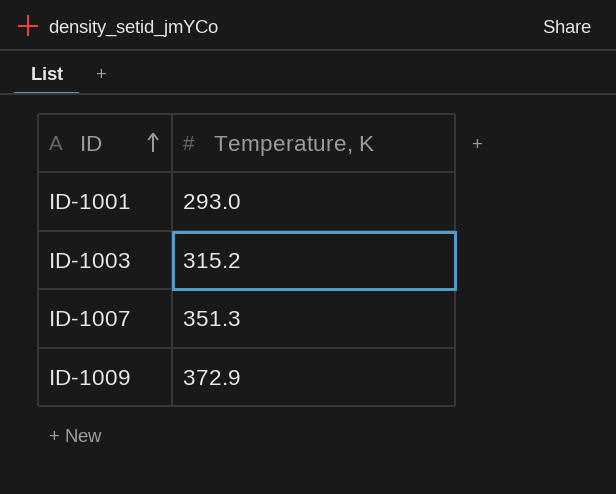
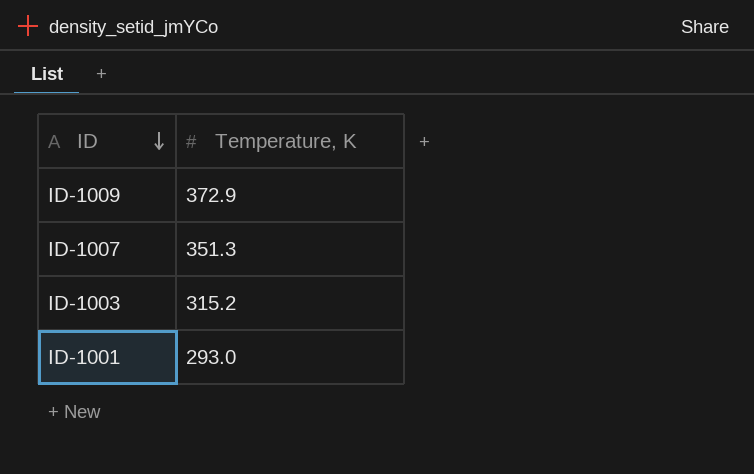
row order: ID ascending -> ID descending

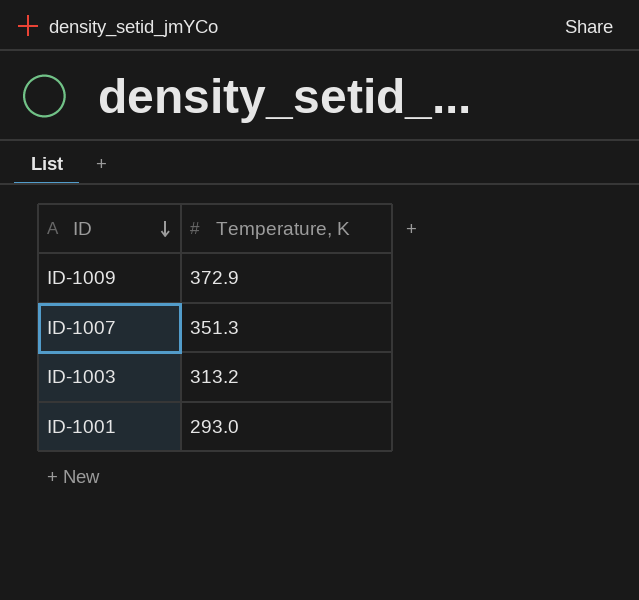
ID-1003 | Temperature, K: 315.2 -> 313.2

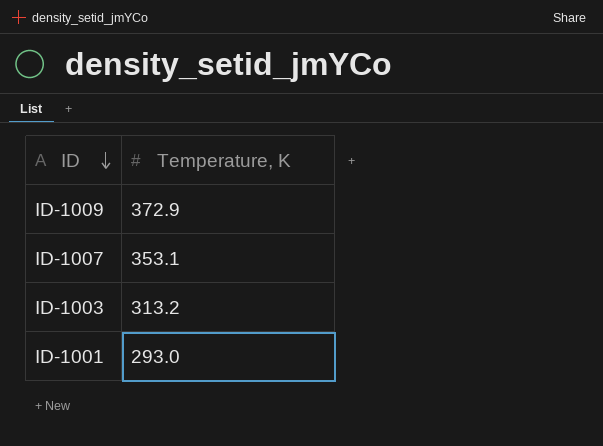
ID-1007 | Temperature, K: 351.3 -> 353.1

